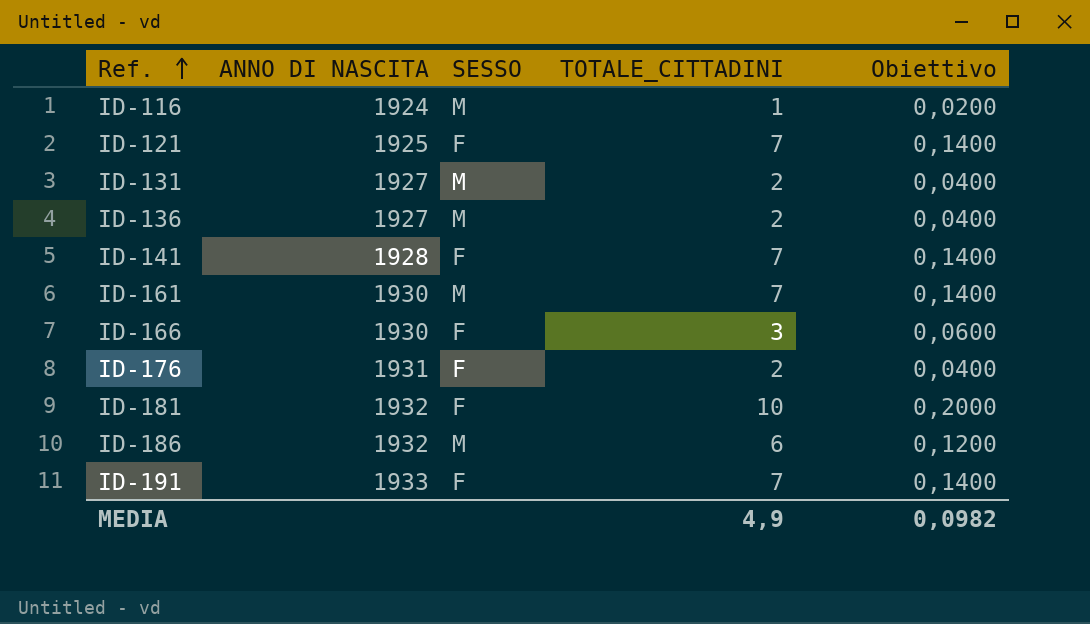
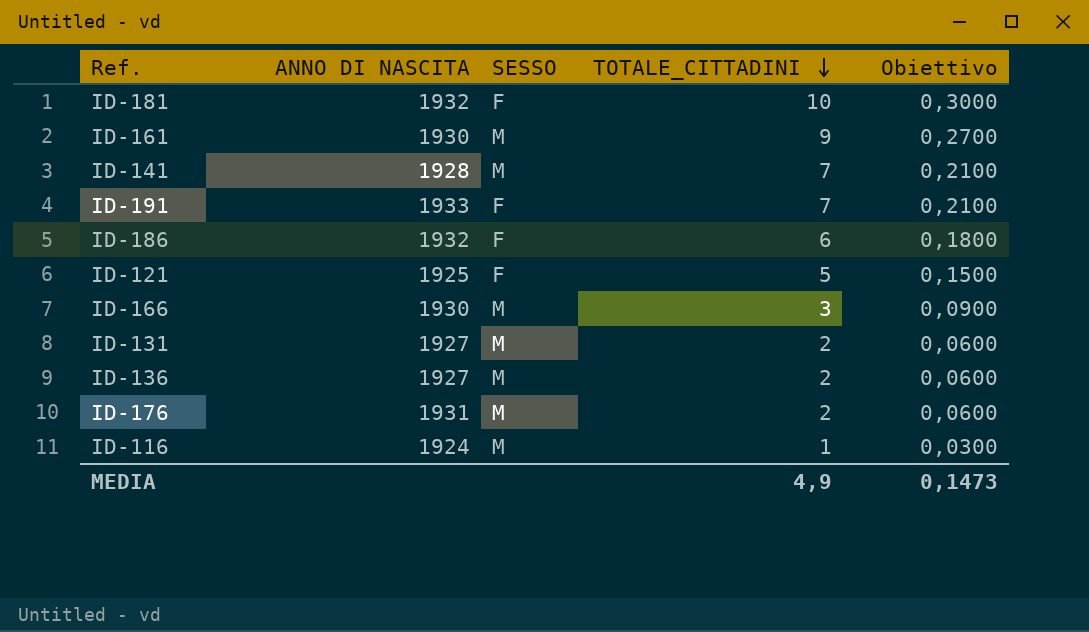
row order: Ref. ascending -> TOTALE_CITTADINI descending
column Obiettivo | formula: [TOTALE_CITTADINI] * 0,02 -> [TOTALE_CITTADINI] * 0,03
ID-161 | TOTALE_CITTADINI: 7 -> 9
ID-141 | SESSO: F -> M
ID-186 | SESSO: M -> F
ID-121 | TOTALE_CITTADINI: 7 -> 5
ID-166 | SESSO: F -> M
ID-176 | SESSO: F -> M
MEDIA | Obiettivo: 0,0982 -> 0,1473

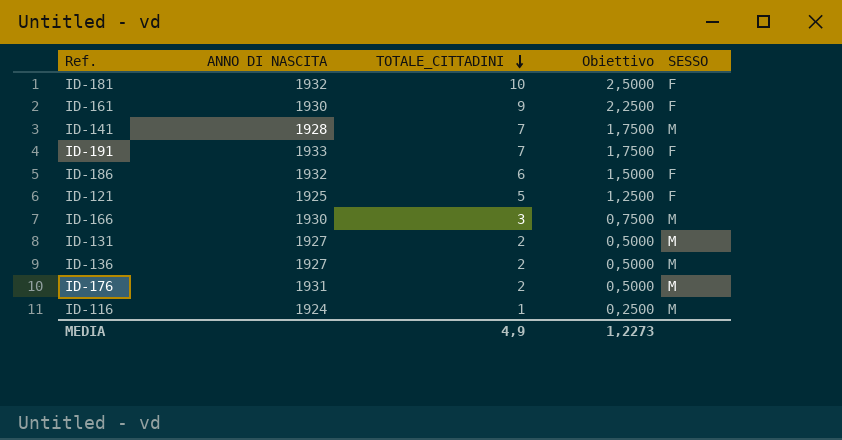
column Obiettivo | formula: [TOTALE_CITTADINI] * 0,03 -> [TOTALE_CITTADINI] * 0,25
column SESSO | position: 3 -> 5
ID-161 | SESSO: M -> F
MEDIA | Obiettivo: 0,1473 -> 1,2273

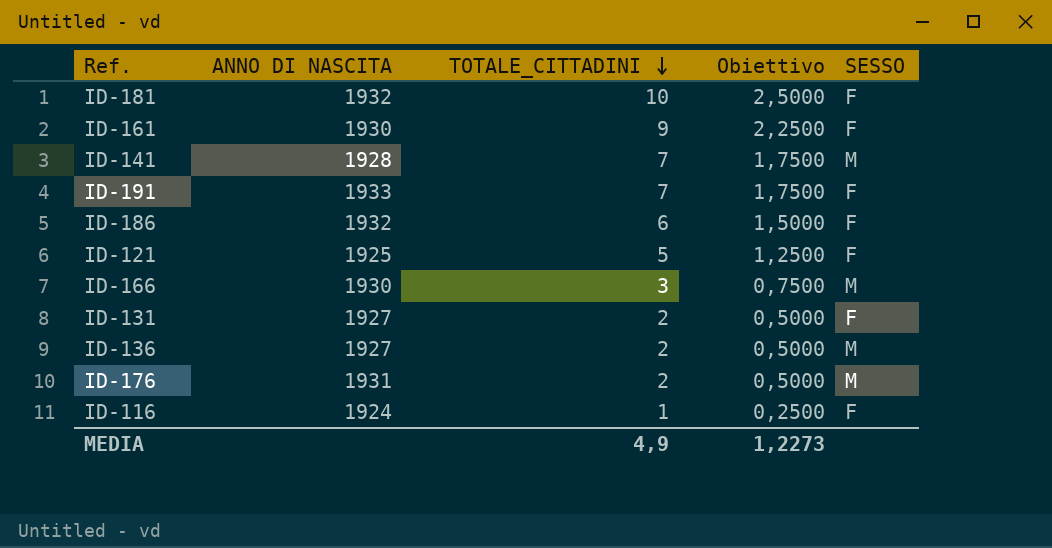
ID-131 | SESSO: M -> F
ID-116 | SESSO: M -> F

